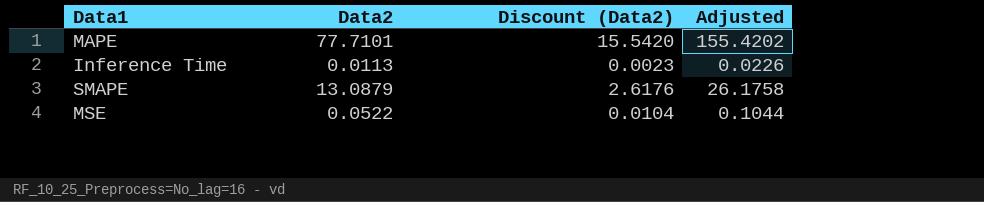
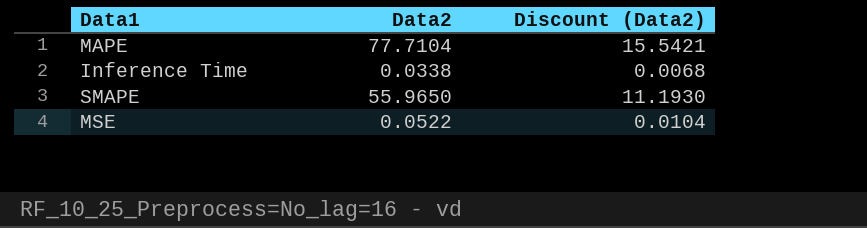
column Adjusted | formula: [Data2] * 2 -> none
MAPE | Data2: 77.7101 -> 77.7104
MAPE | Discount (Data2): 15.5420 -> 15.5421
Inference Time | Data2: 0.0113 -> 0.0338
Inference Time | Discount (Data2): 0.0023 -> 0.0068
SMAPE | Data2: 13.0879 -> 55.9650
SMAPE | Discount (Data2): 2.6176 -> 11.1930

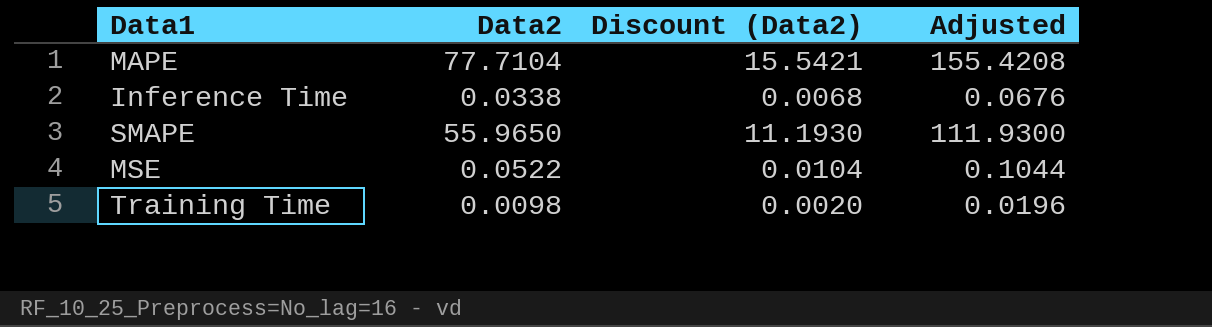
column Adjusted | formula: none -> [Data2] * 2
row Training Time: none -> 0.0098 | 0.0020 | 0.0196

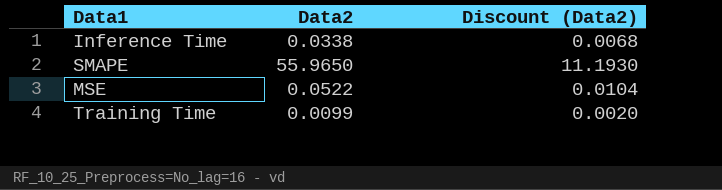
column Adjusted | formula: [Data2] * 2 -> none
row MAPE: 77.7104 | 15.5421 | 155.4208 -> none
Training Time | Data2: 0.0098 -> 0.0099

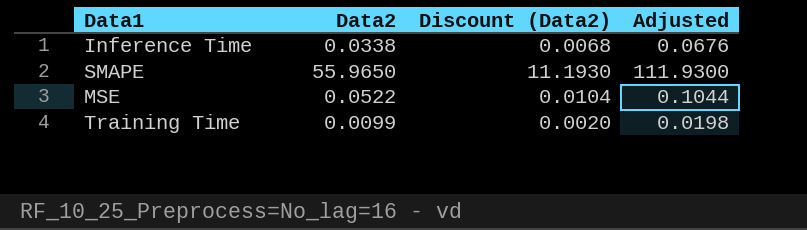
column Adjusted | formula: none -> [Data2] * 2

